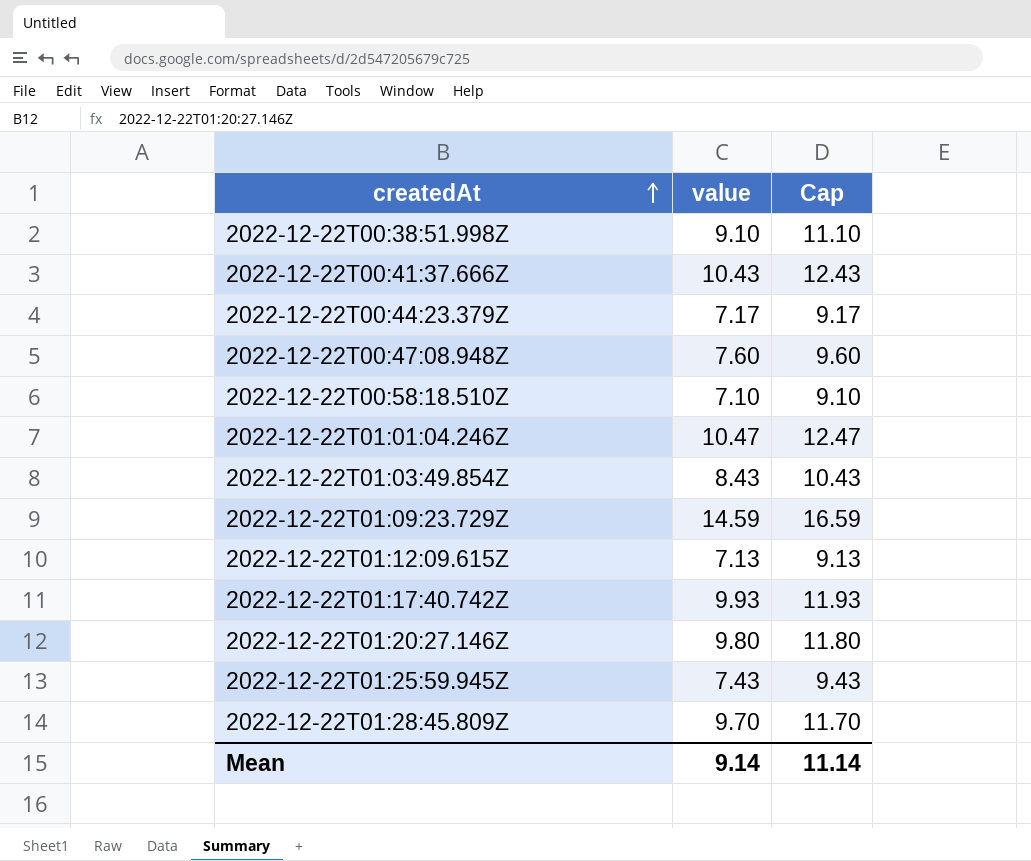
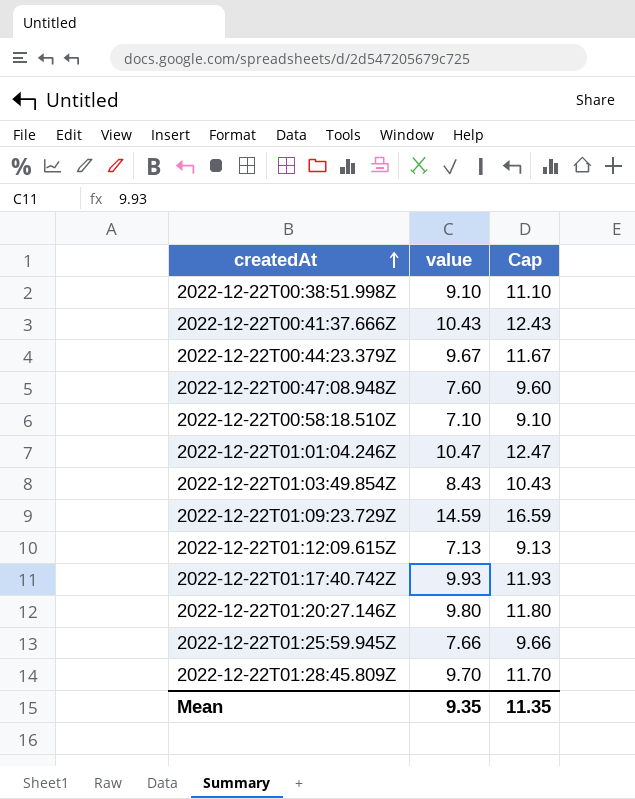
2022-12-22T00:44:23.379Z | value: 7.17 -> 9.67
2022-12-22T00:44:23.379Z | Cap: 9.17 -> 11.67
2022-12-22T01:25:59.945Z | value: 7.43 -> 7.66
2022-12-22T01:25:59.945Z | Cap: 9.43 -> 9.66
Mean | value: 9.14 -> 9.35
Mean | Cap: 11.14 -> 11.35

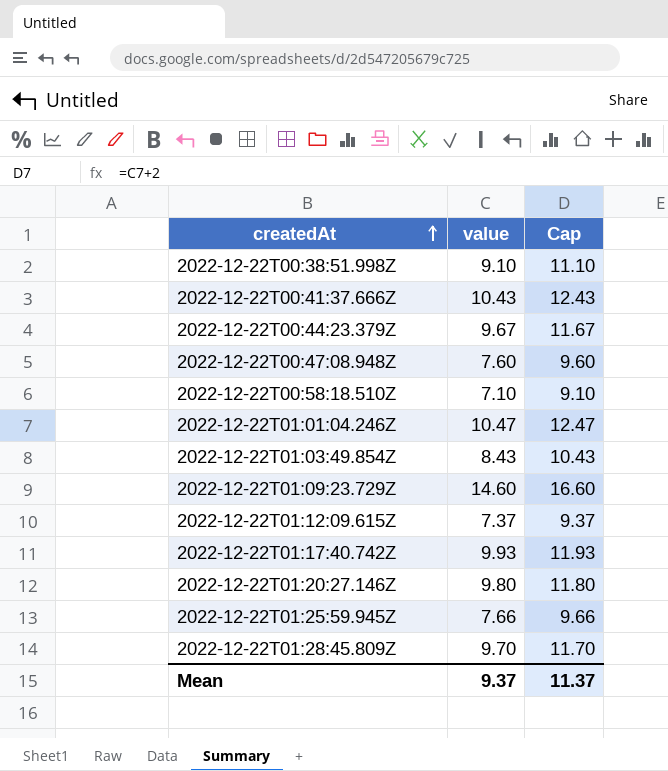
2022-12-22T01:09:23.729Z | value: 14.59 -> 14.60
2022-12-22T01:09:23.729Z | Cap: 16.59 -> 16.60
2022-12-22T01:12:09.615Z | value: 7.13 -> 7.37
2022-12-22T01:12:09.615Z | Cap: 9.13 -> 9.37
Mean | value: 9.35 -> 9.37
Mean | Cap: 11.35 -> 11.37

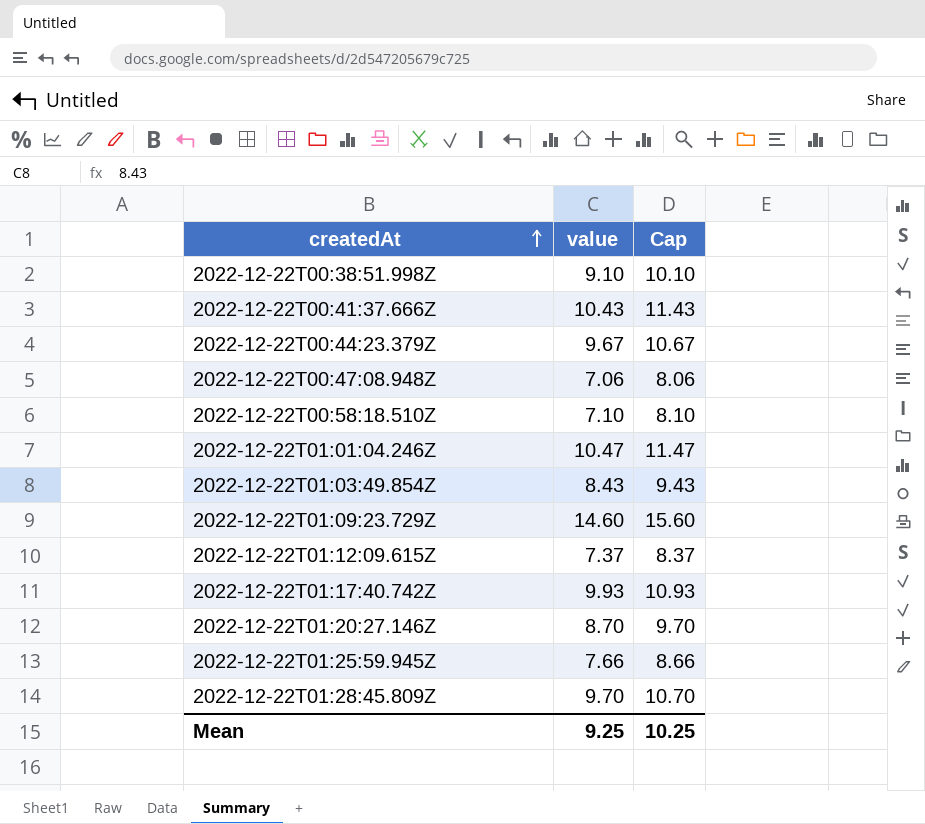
column Cap | formula: [value] + 2 -> [value] + 1
2022-12-22T00:47:08.948Z | value: 7.60 -> 7.06
2022-12-22T01:20:27.146Z | value: 9.80 -> 8.70
Mean | value: 9.37 -> 9.25
Mean | Cap: 11.37 -> 10.25

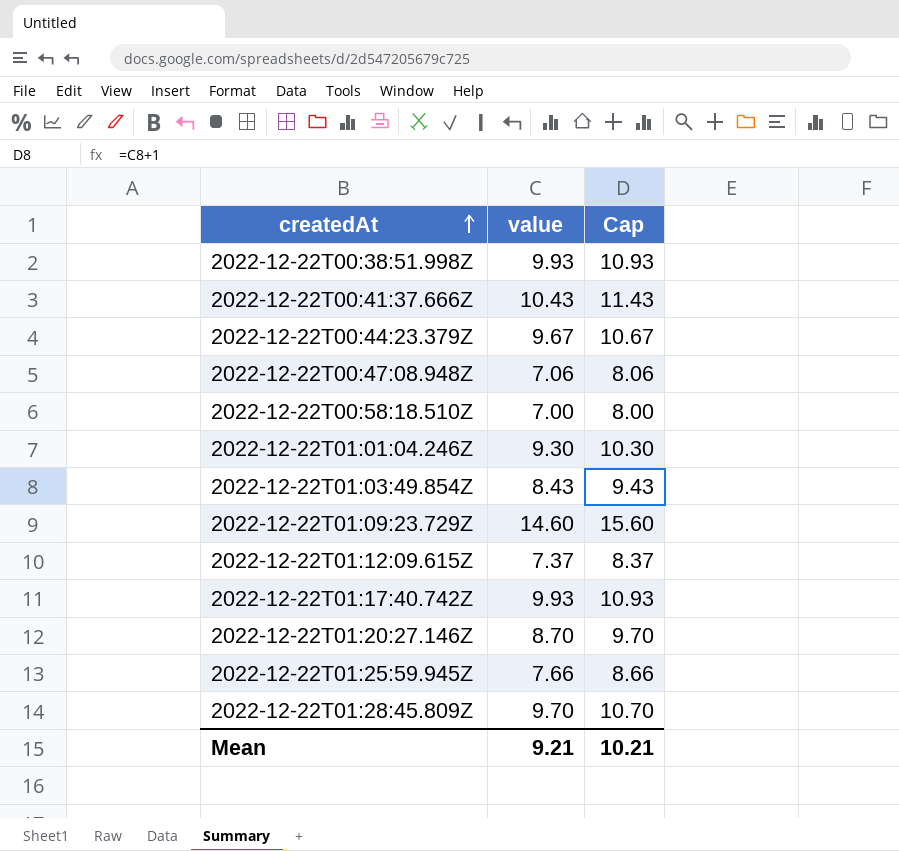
2022-12-22T00:38:51.998Z | value: 9.10 -> 9.93
2022-12-22T00:38:51.998Z | Cap: 10.10 -> 10.93
2022-12-22T00:58:18.510Z | value: 7.10 -> 7.00
2022-12-22T00:58:18.510Z | Cap: 8.10 -> 8.00
2022-12-22T01:01:04.246Z | value: 10.47 -> 9.30
2022-12-22T01:01:04.246Z | Cap: 11.47 -> 10.30
Mean | value: 9.25 -> 9.21
Mean | Cap: 10.25 -> 10.21

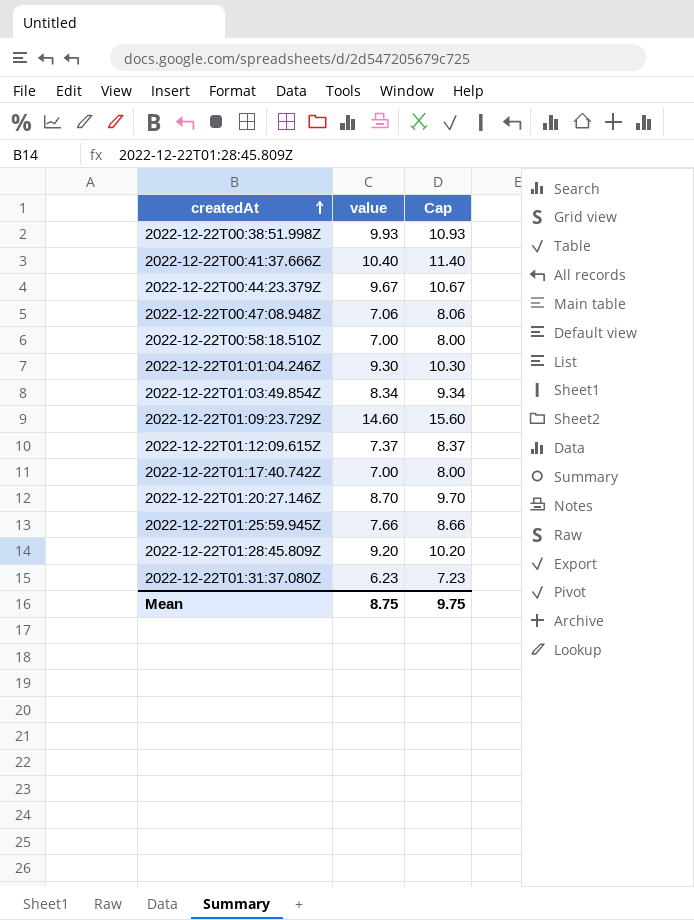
2022-12-22T00:41:37.666Z | value: 10.43 -> 10.40
2022-12-22T00:41:37.666Z | Cap: 11.43 -> 11.40
2022-12-22T01:03:49.854Z | value: 8.43 -> 8.34
2022-12-22T01:03:49.854Z | Cap: 9.43 -> 9.34
2022-12-22T01:17:40.742Z | value: 9.93 -> 7.00
2022-12-22T01:17:40.742Z | Cap: 10.93 -> 8.00
2022-12-22T01:28:45.809Z | value: 9.70 -> 9.20
2022-12-22T01:28:45.809Z | Cap: 10.70 -> 10.20
row 2022-12-22T01:31:37.080Z: none -> 6.23 | 7.23
Mean | value: 9.21 -> 8.75
Mean | Cap: 10.21 -> 9.75

